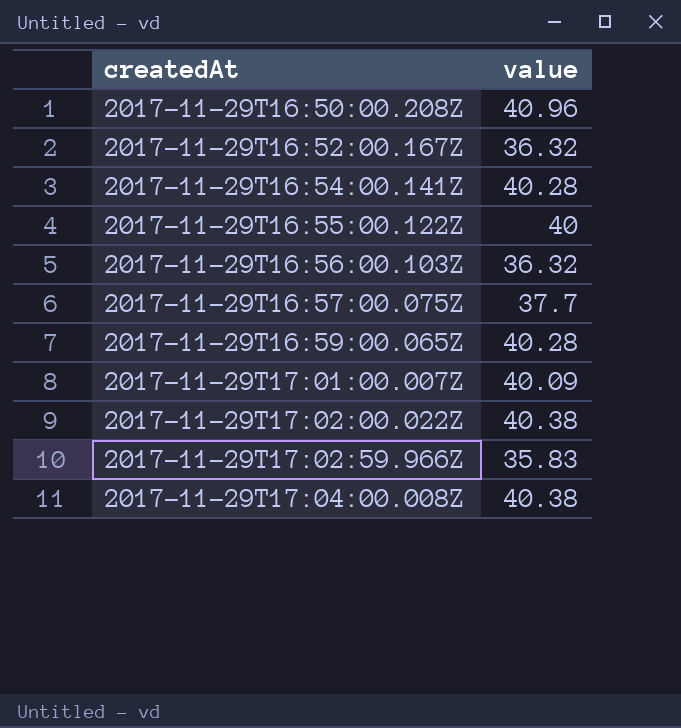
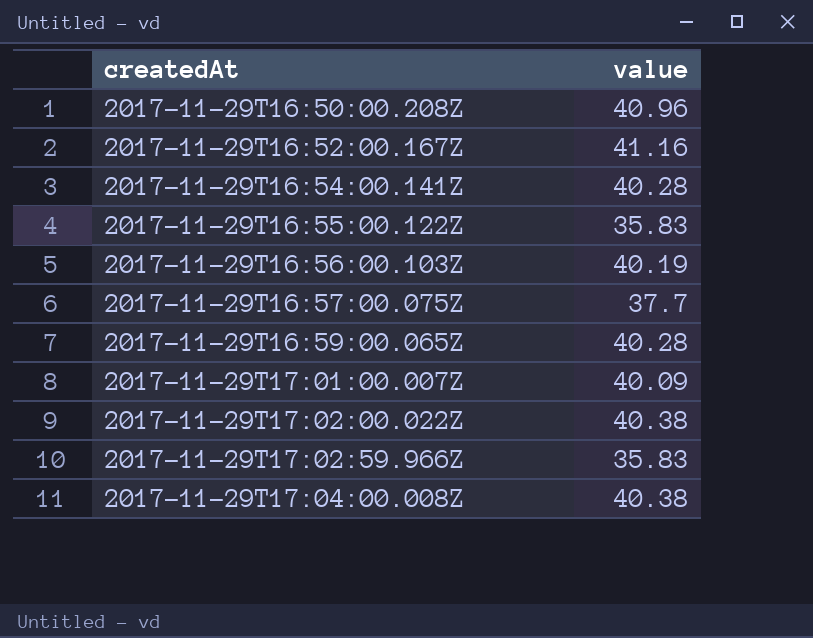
2017-11-29T16:52:00.167Z | value: 36.32 -> 41.16
2017-11-29T16:55:00.122Z | value: 40 -> 35.83
2017-11-29T16:56:00.103Z | value: 36.32 -> 40.19

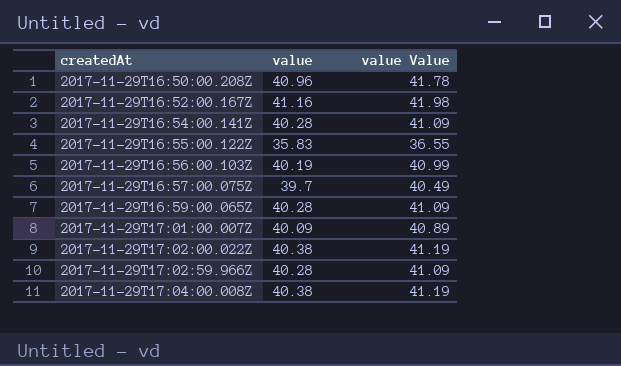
column value Value | formula: none -> [value] * 1.02
2017-11-29T16:57:00.075Z | value: 37.7 -> 39.7
2017-11-29T17:02:59.966Z | value: 35.83 -> 40.28

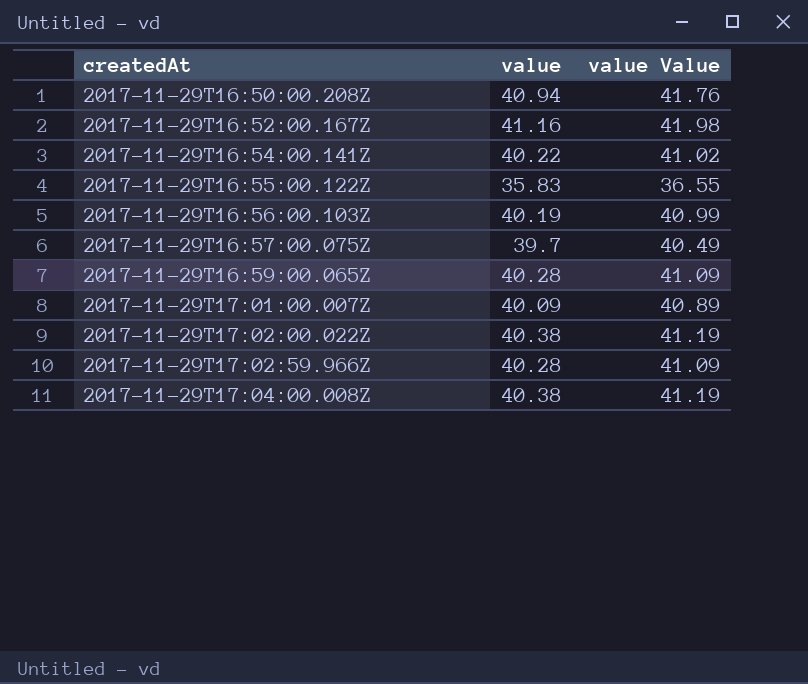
2017-11-29T16:50:00.208Z | value: 40.96 -> 40.94
2017-11-29T16:50:00.208Z | value Value: 41.78 -> 41.76
2017-11-29T16:54:00.141Z | value: 40.28 -> 40.22
2017-11-29T16:54:00.141Z | value Value: 41.09 -> 41.02

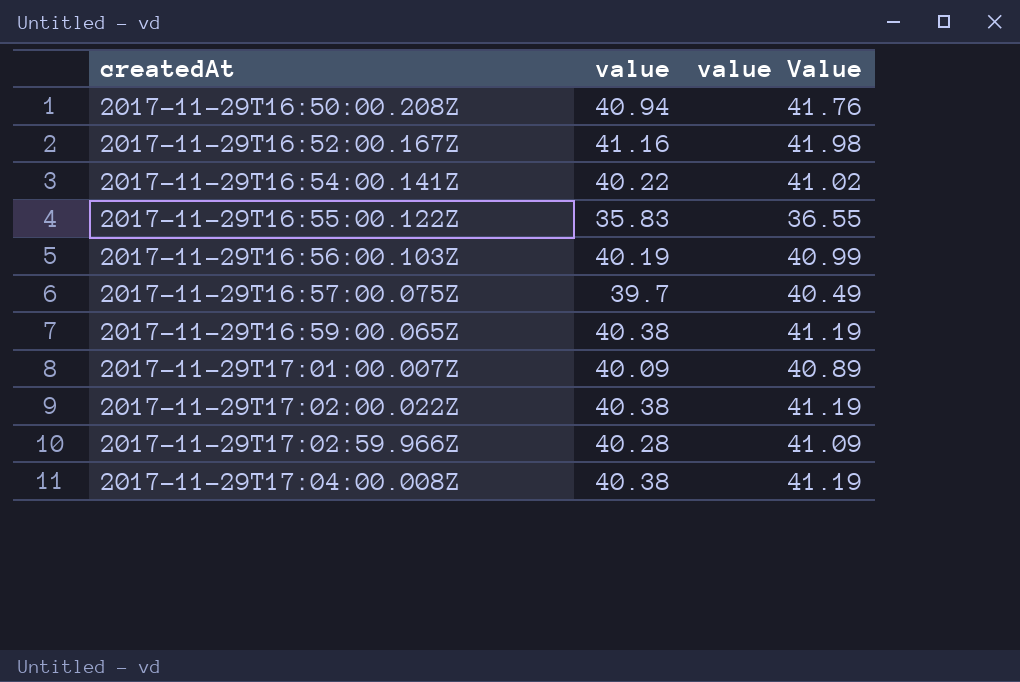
2017-11-29T16:59:00.065Z | value: 40.28 -> 40.38
2017-11-29T16:59:00.065Z | value Value: 41.09 -> 41.19

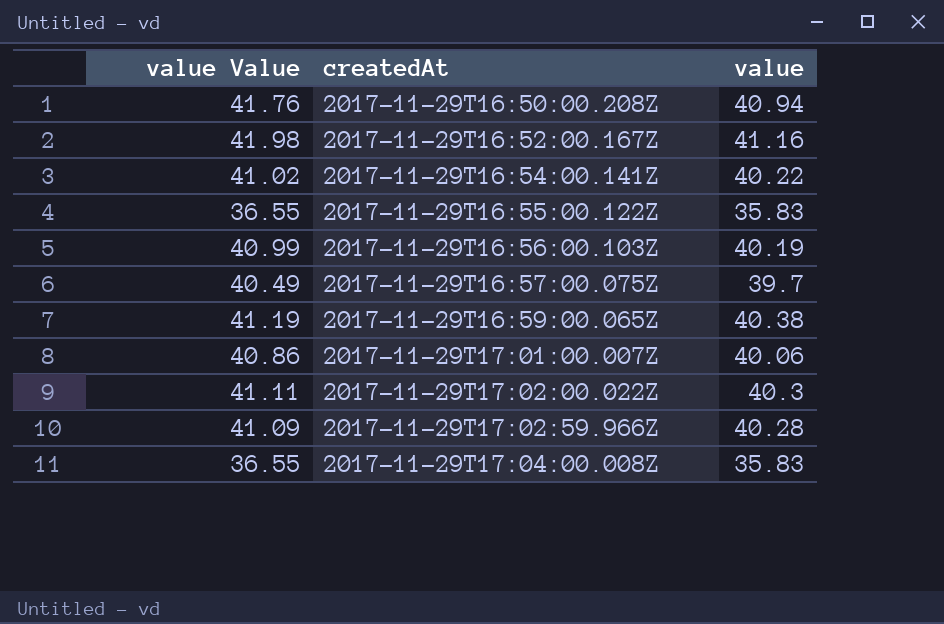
column value Value | position: 3 -> 1
2017-11-29T17:01:00.007Z | value Value: 40.89 -> 40.86
2017-11-29T17:01:00.007Z | value: 40.09 -> 40.06
2017-11-29T17:02:00.022Z | value Value: 41.19 -> 41.11
2017-11-29T17:02:00.022Z | value: 40.38 -> 40.3
2017-11-29T17:04:00.008Z | value Value: 41.19 -> 36.55
2017-11-29T17:04:00.008Z | value: 40.38 -> 35.83

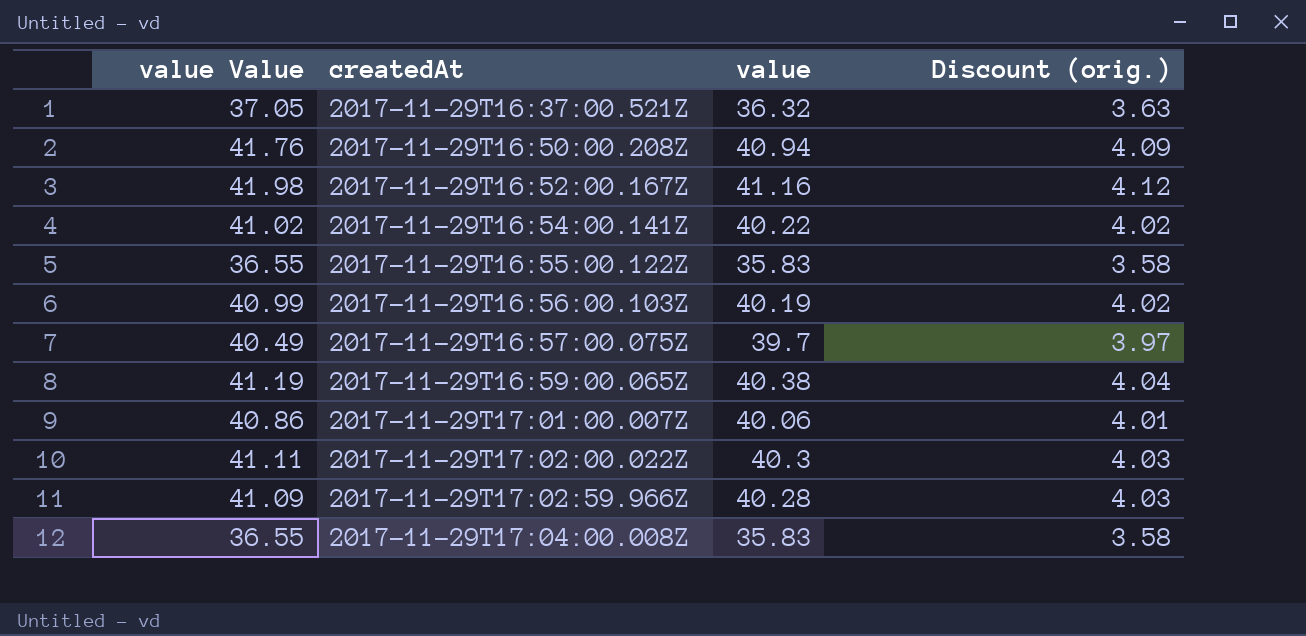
column Discount (orig.) | formula: none -> [value] * 0.1
row 2017-11-29T16:37:00.521Z: none -> 37.05 | 36.32 | 3.63

